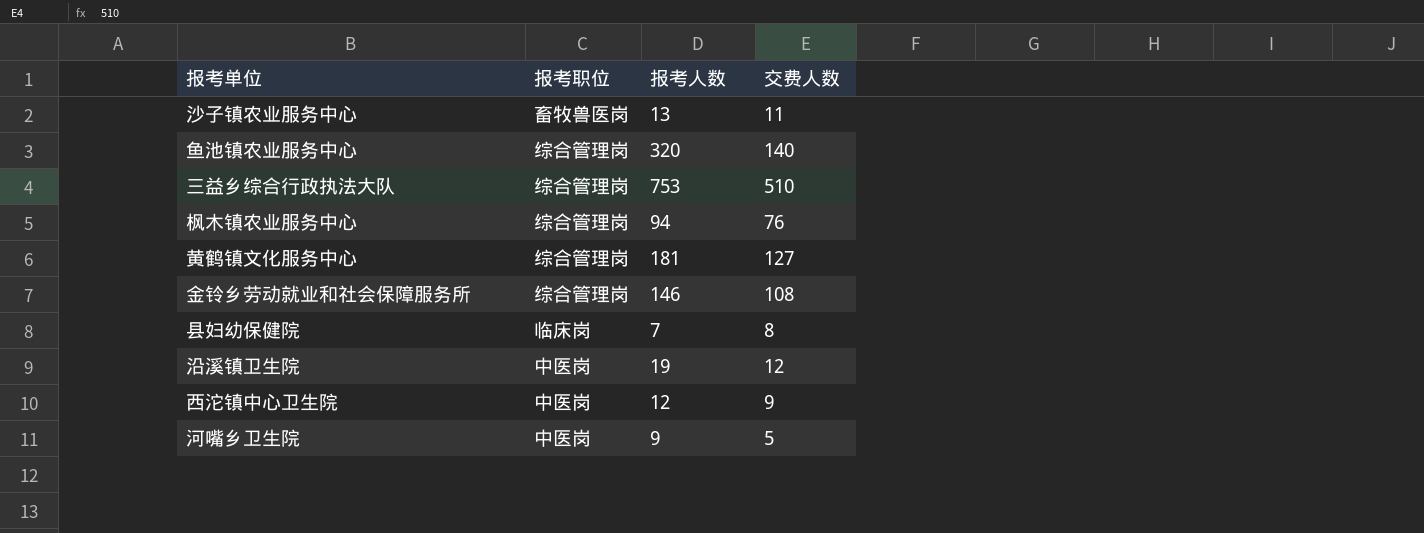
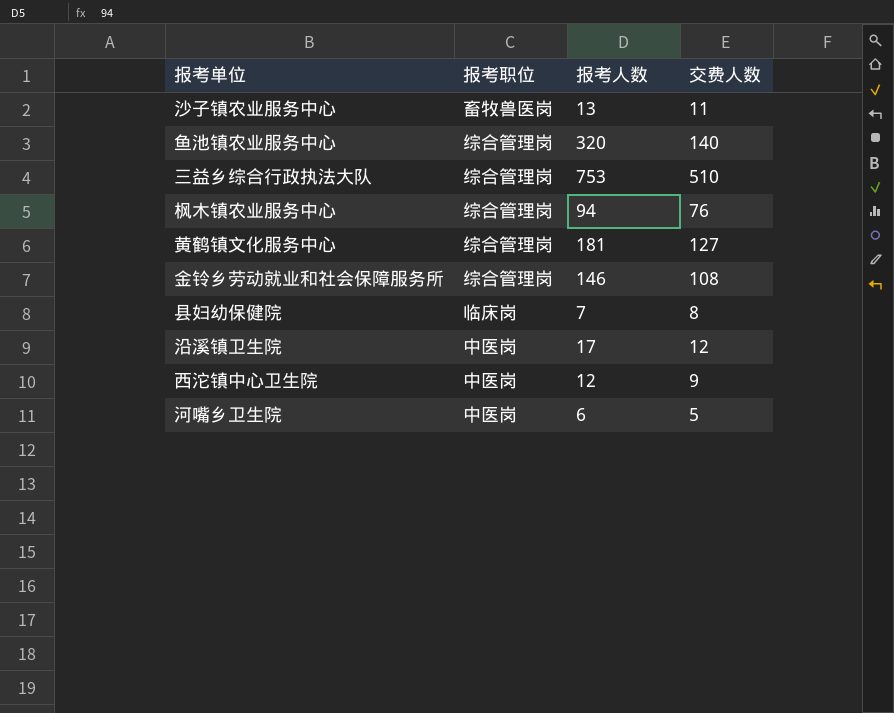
沿溪镇卫生院 | 报考人数: 19 -> 17
河嘴乡卫生院 | 报考人数: 9 -> 6

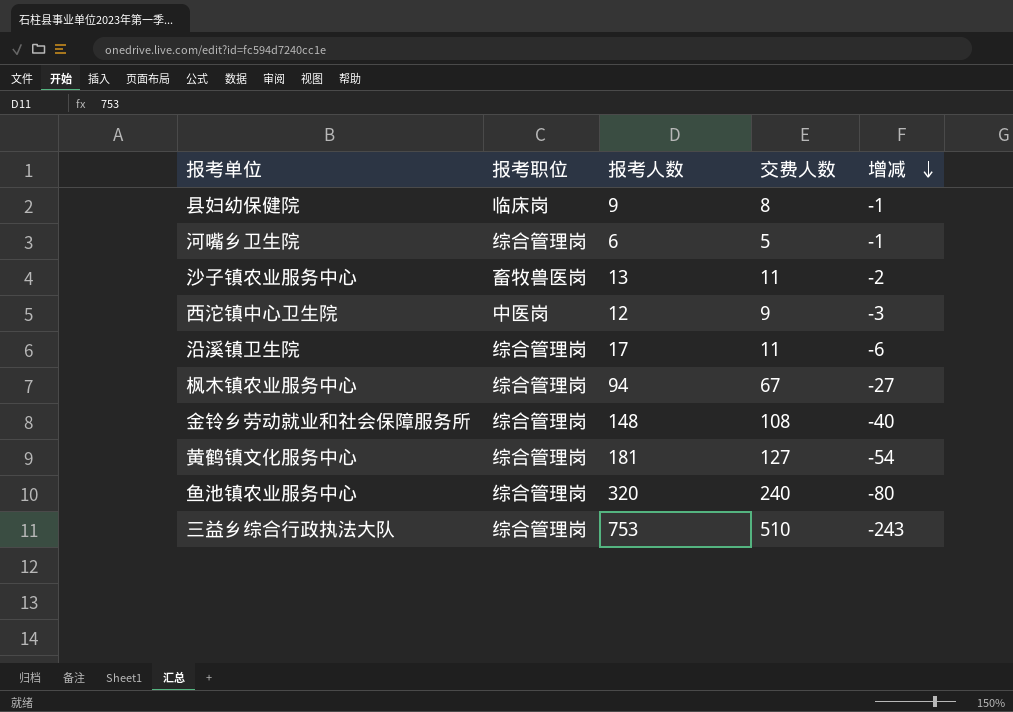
row order: none -> 增减 descending
column 增减 | formula: none -> [交费人数] - [报考人数]
县妇幼保健院 | 报考人数: 7 -> 9
河嘴乡卫生院 | 报考职位: 中医岗 -> 综合管理岗
沿溪镇卫生院 | 报考职位: 中医岗 -> 综合管理岗
沿溪镇卫生院 | 交费人数: 12 -> 11
枫木镇农业服务中心 | 交费人数: 76 -> 67
金铃乡劳动就业和社会保障服务所 | 报考人数: 146 -> 148
鱼池镇农业服务中心 | 交费人数: 140 -> 240

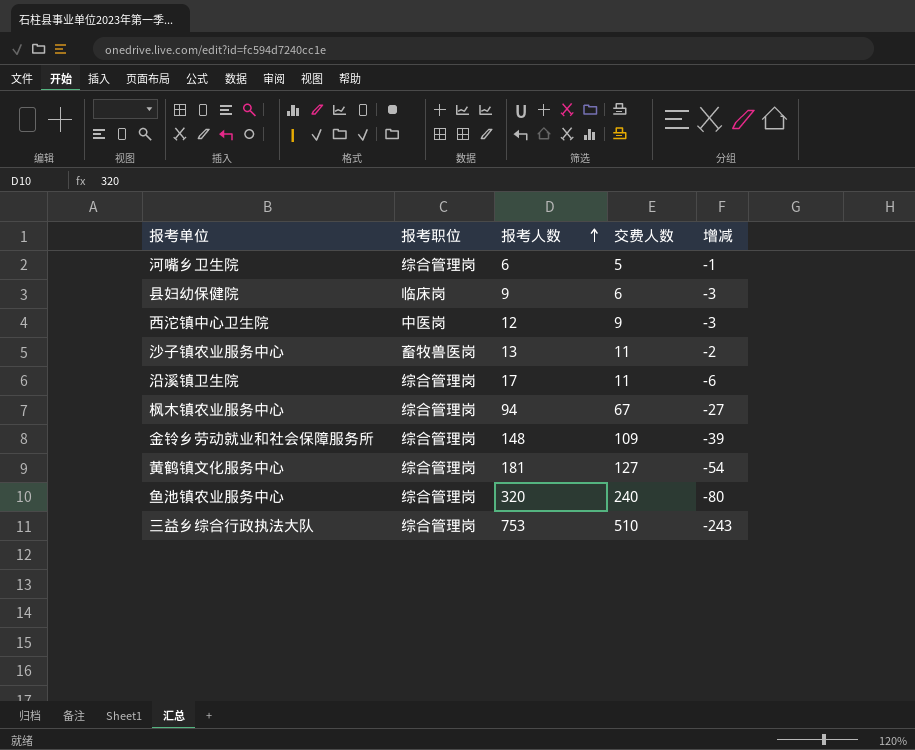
row order: 增减 descending -> 报考人数 ascending
县妇幼保健院 | 交费人数: 8 -> 6
县妇幼保健院 | 增减: -1 -> -3
金铃乡劳动就业和社会保障服务所 | 交费人数: 108 -> 109
金铃乡劳动就业和社会保障服务所 | 增减: -40 -> -39

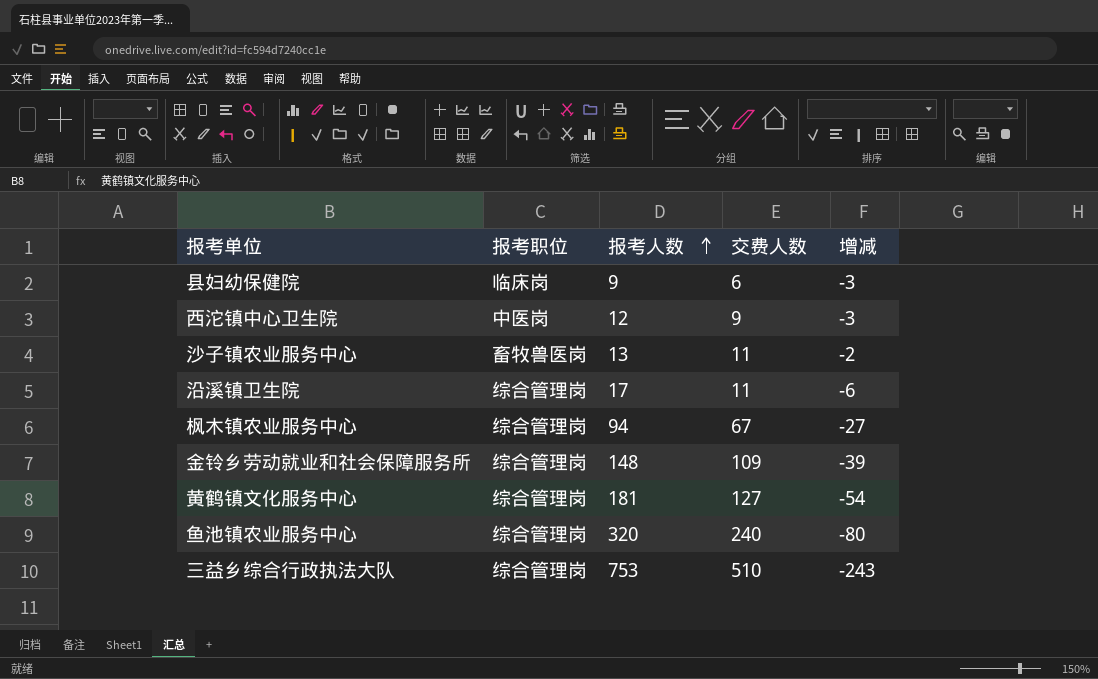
row 河嘴乡卫生院: 综合管理岗 | 6 | 5 | -1 -> none

